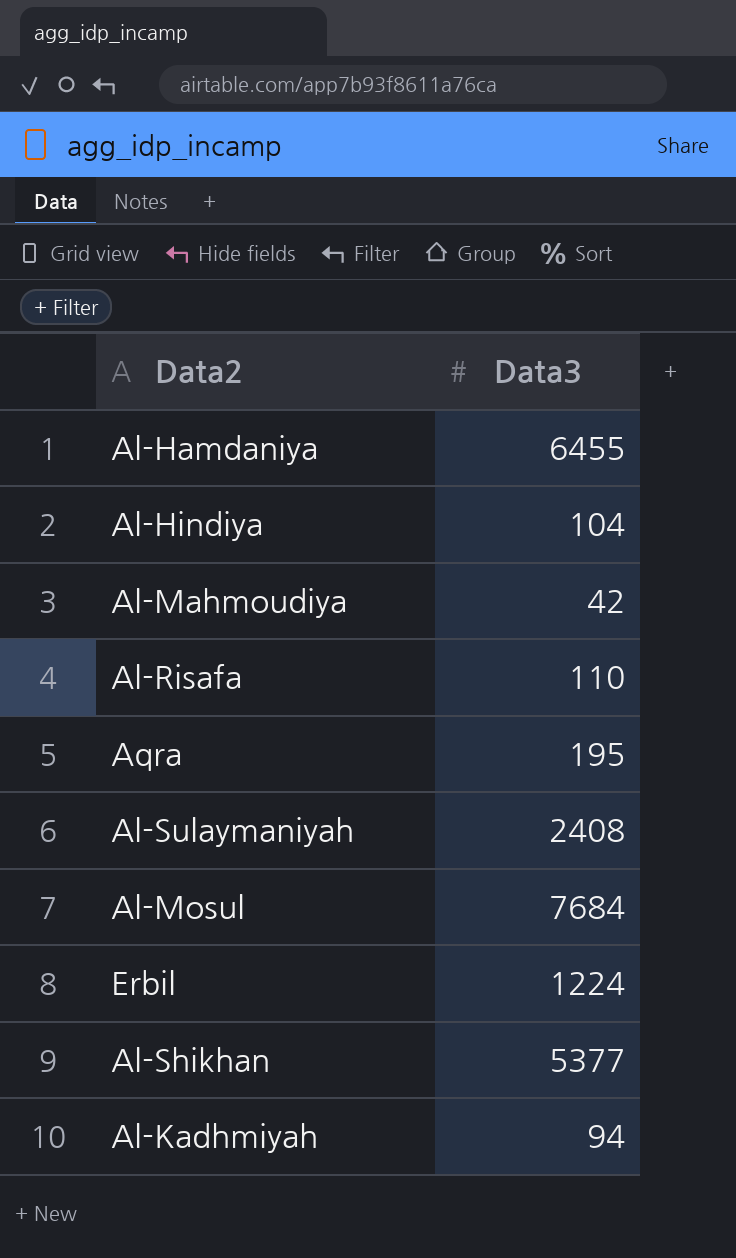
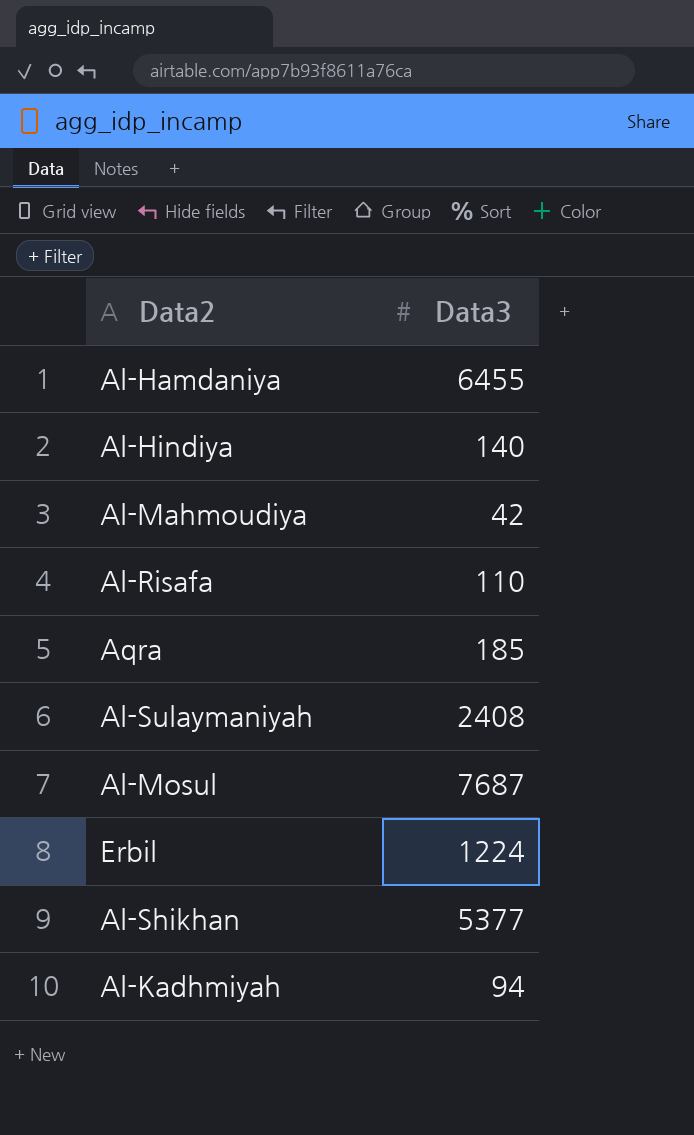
Al-Hindiya | Data3: 104 -> 140
Aqra | Data3: 195 -> 185
Al-Mosul | Data3: 7684 -> 7687

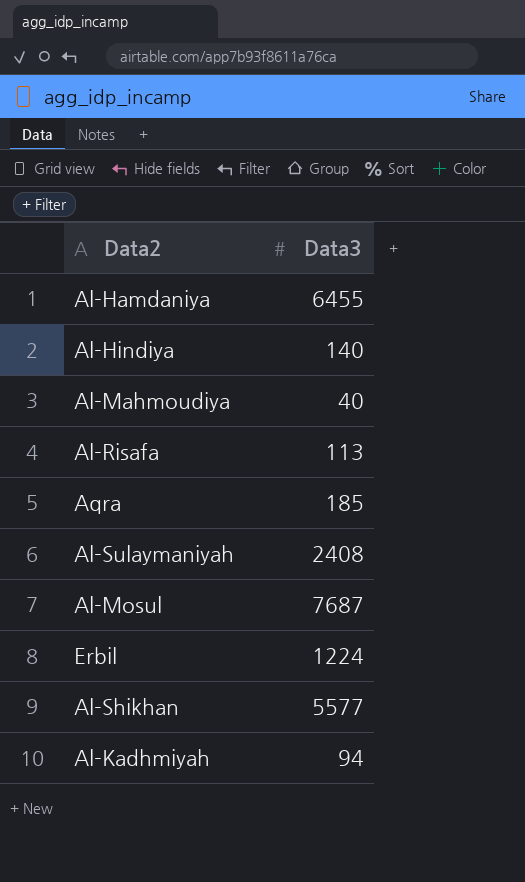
Al-Mahmoudiya | Data3: 42 -> 40
Al-Risafa | Data3: 110 -> 113
Al-Shikhan | Data3: 5377 -> 5577

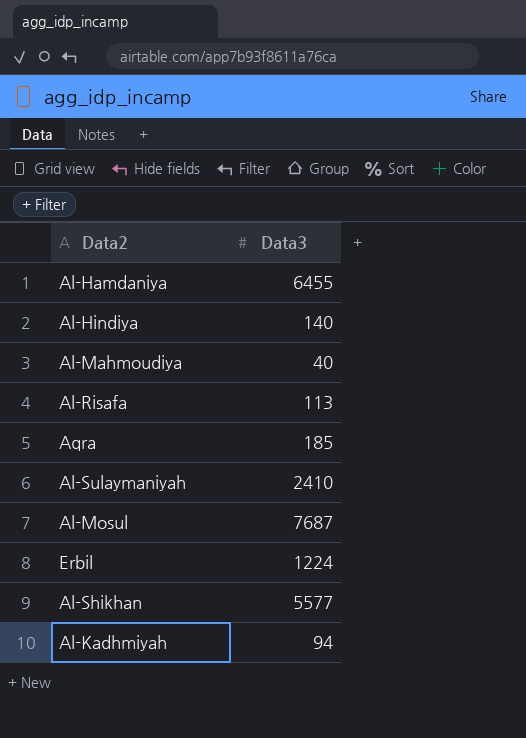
Al-Sulaymaniyah | Data3: 2408 -> 2410

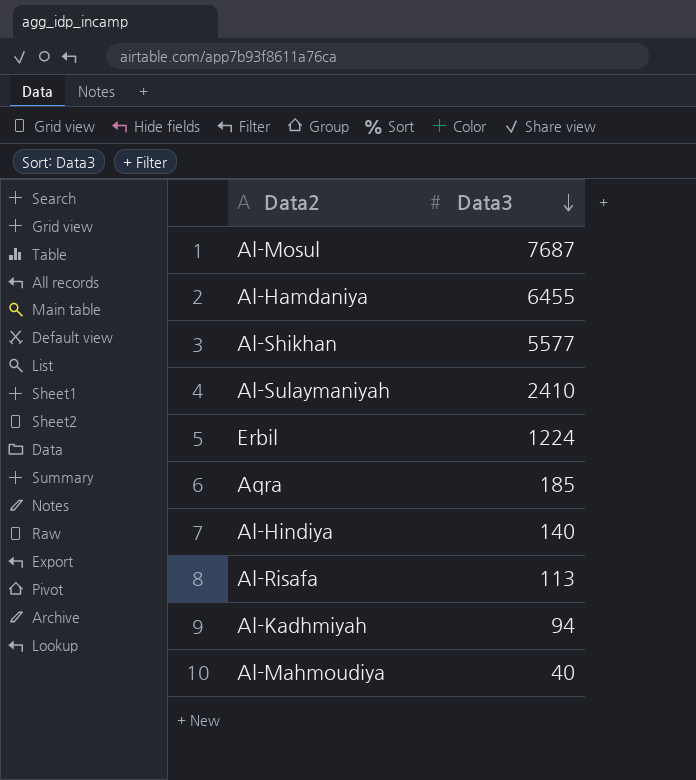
row order: none -> Data3 descending

